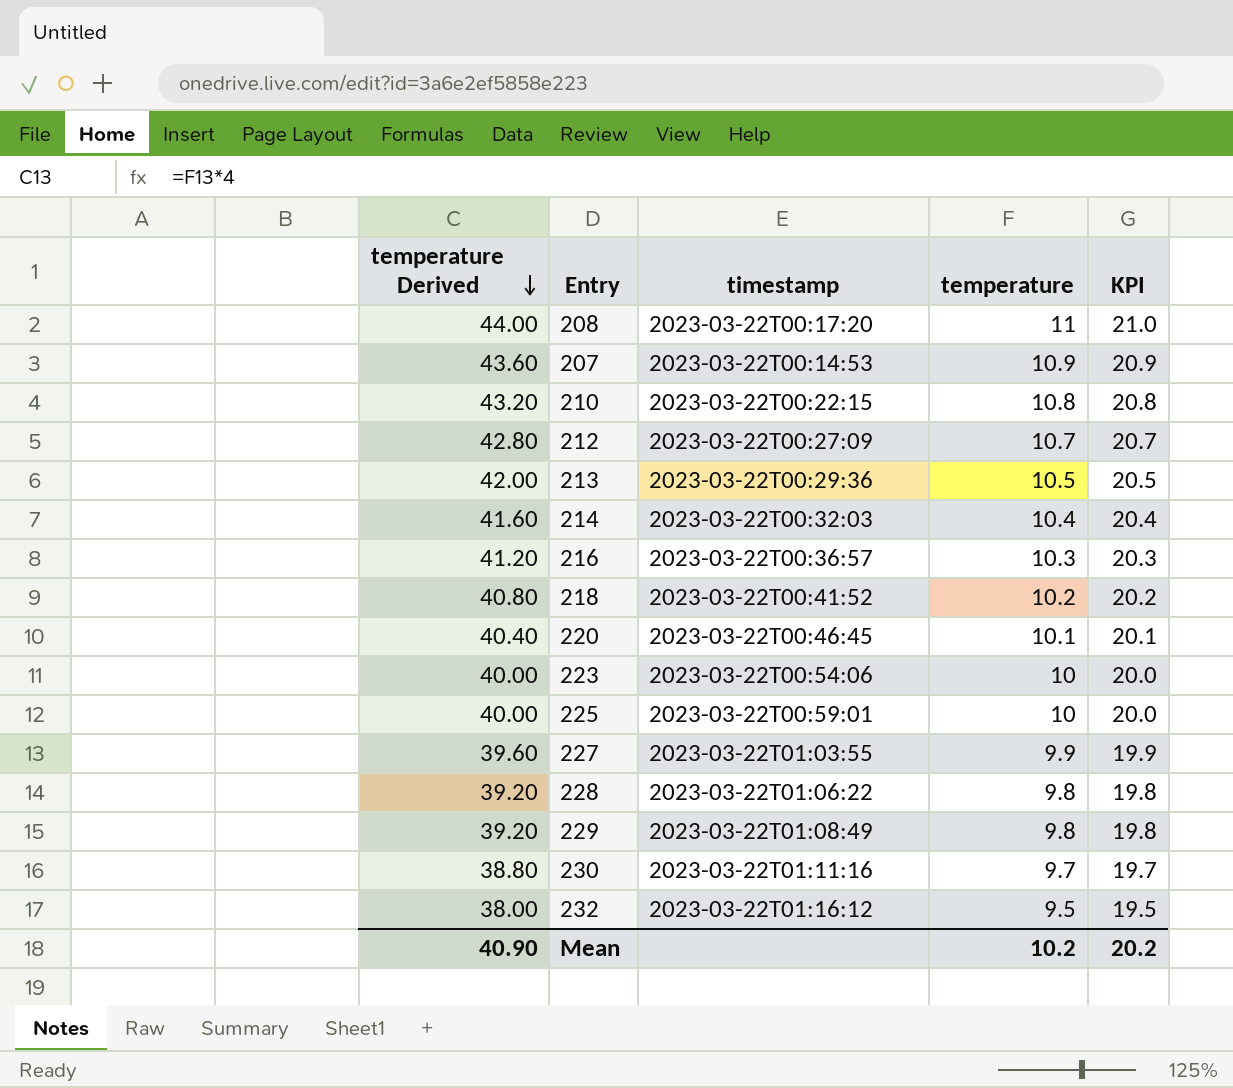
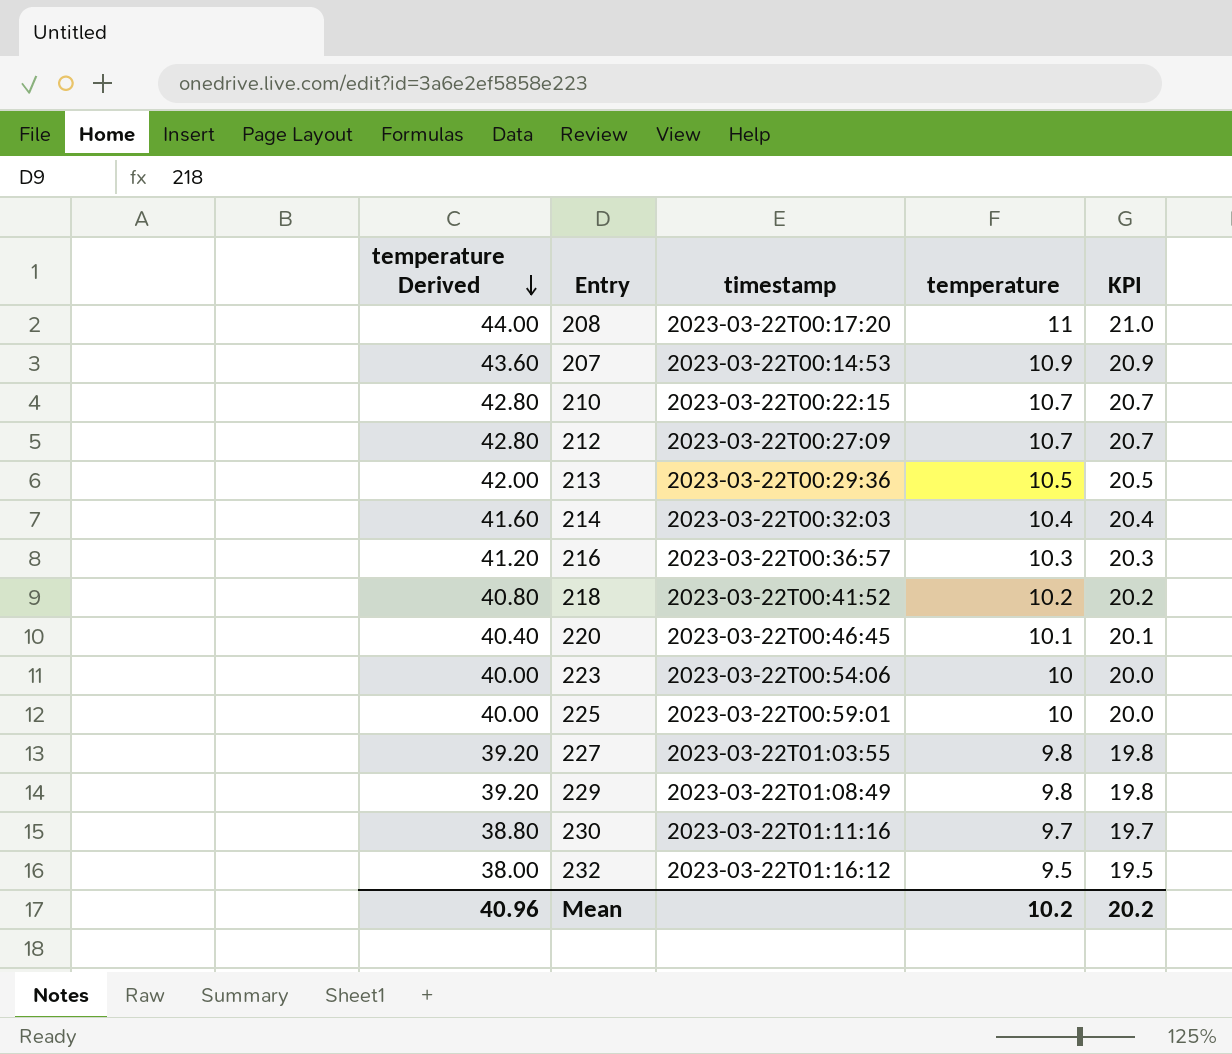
row 228: 39.20 | 2023-03-22T01:06:22 | 9.8 | 19.8 -> none
210 | temperature Derived: 43.20 -> 42.80
210 | temperature: 10.8 -> 10.7
210 | KPI: 20.8 -> 20.7
227 | temperature Derived: 39.60 -> 39.20
227 | temperature: 9.9 -> 9.8
227 | KPI: 19.9 -> 19.8
Mean | temperature Derived: 40.90 -> 40.96

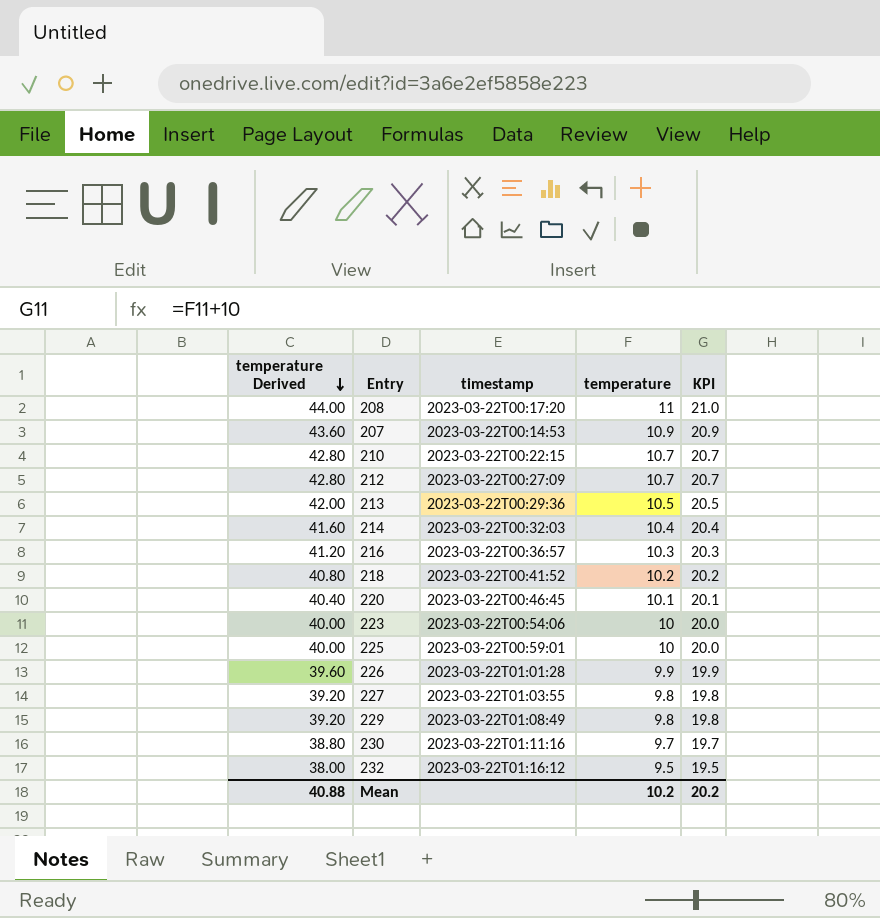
row 226: none -> 39.60 | 2023-03-22T01:01:28 | 9.9 | 19.9
Mean | temperature Derived: 40.96 -> 40.88

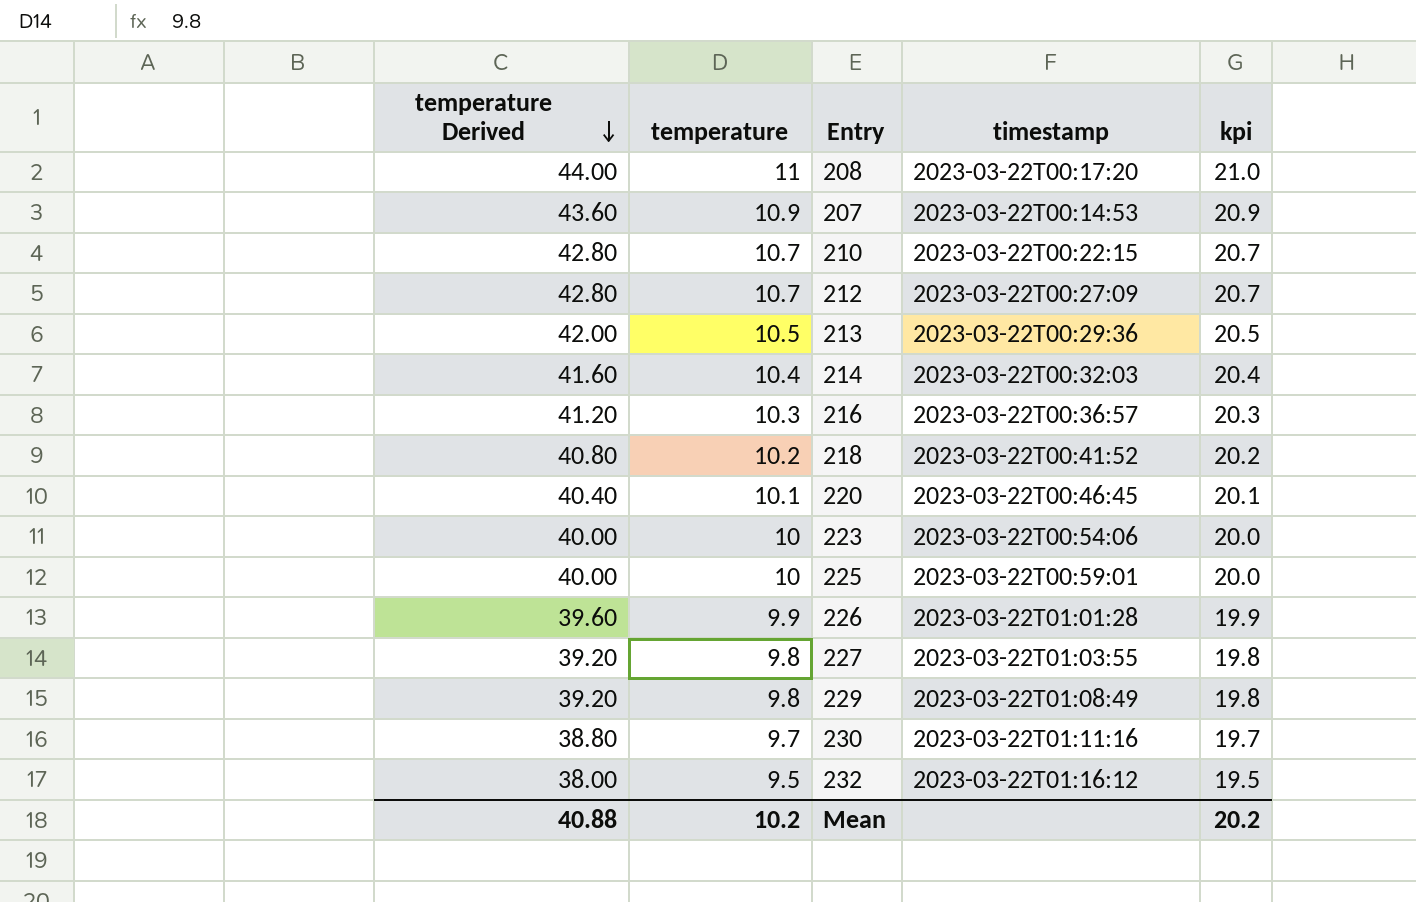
column temperature | position: 4 -> 2
column name: KPI -> kpi

